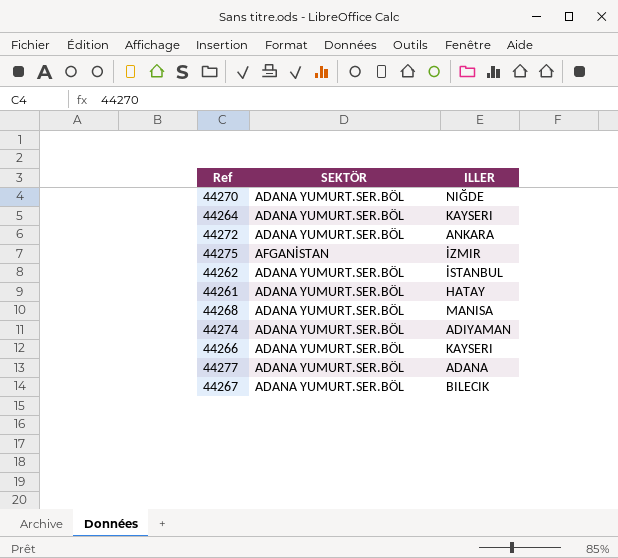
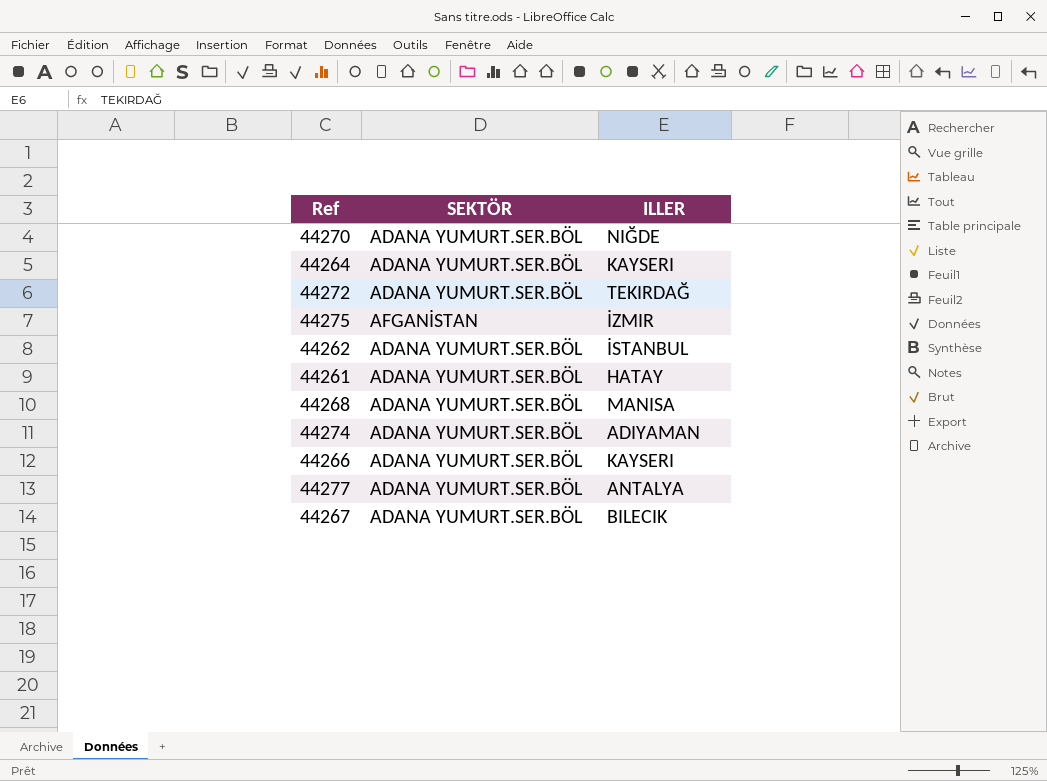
44272 | ILLER: ANKARA -> TEKIRDAĞ
44277 | ILLER: ADANA -> ANTALYA

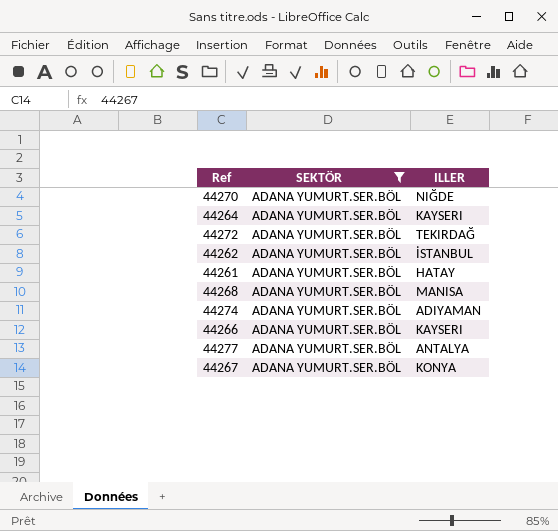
filter: none -> SEKTÖR = ADANA YUMURT.SER.BÖL
44267 | ILLER: BILECIK -> KONYA

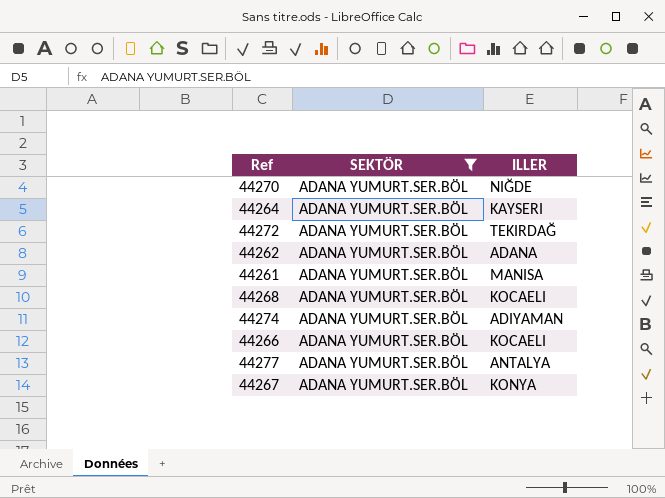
44262 | ILLER: İSTANBUL -> ADANA
44261 | ILLER: HATAY -> MANISA
44268 | ILLER: MANISA -> KOCAELI
44266 | ILLER: KAYSERI -> KOCAELI

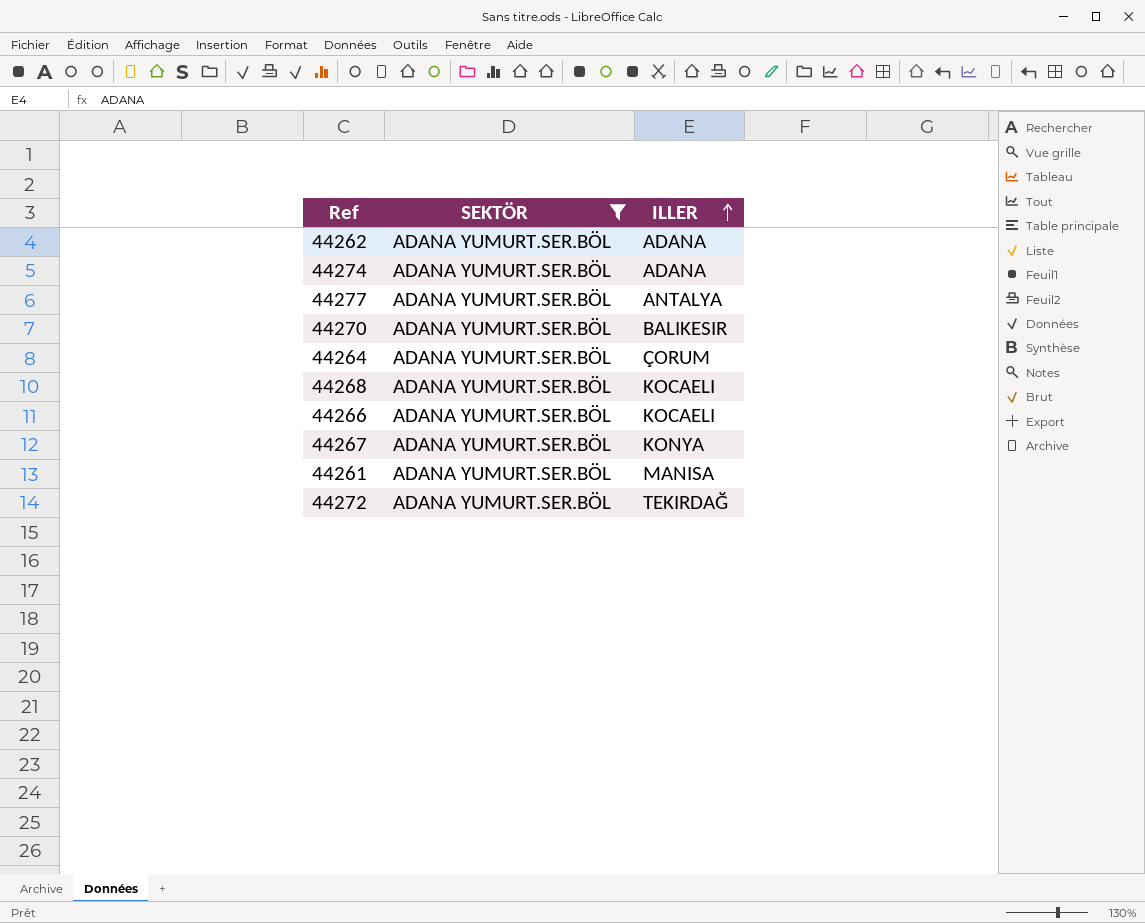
row order: none -> ILLER ascending
44274 | ILLER: ADIYAMAN -> ADANA
44270 | ILLER: NIĞDE -> BALIKESIR
44264 | ILLER: KAYSERI -> ÇORUM

